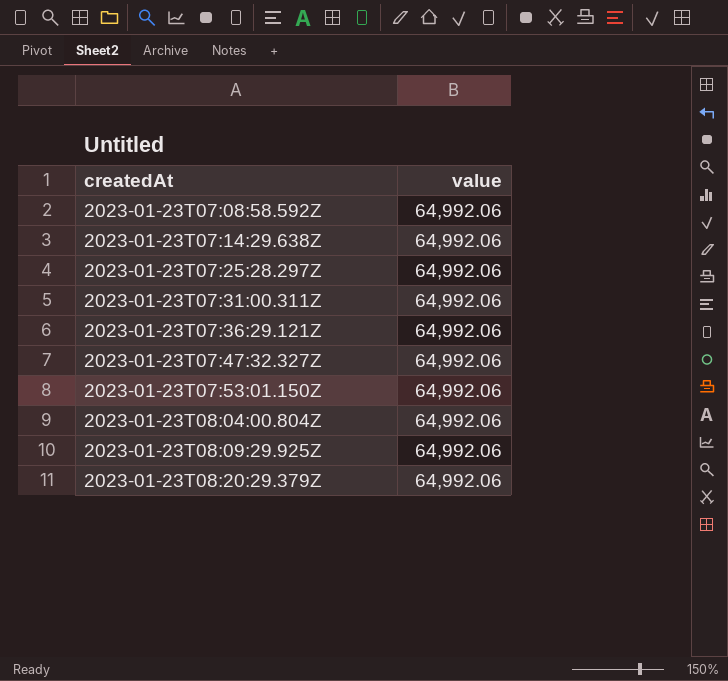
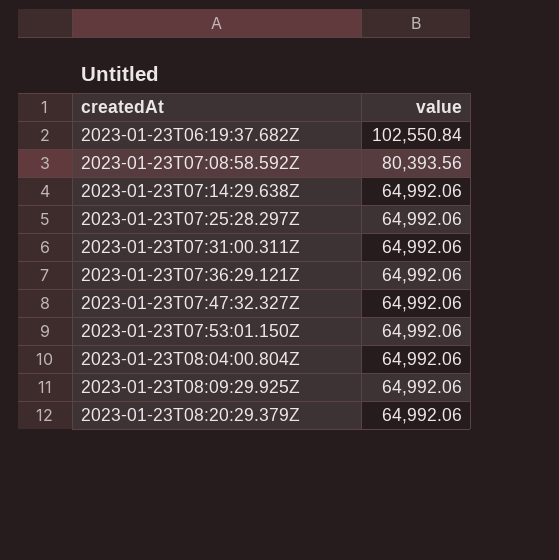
row 2023-01-23T06:19:37.682Z: none -> 102,550.84
2023-01-23T07:08:58.592Z | value: 64,992.06 -> 80,393.56

